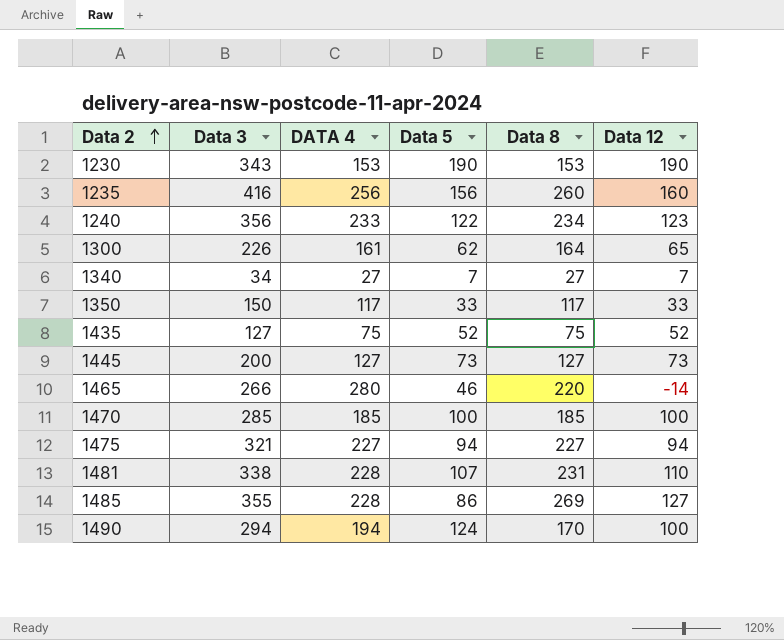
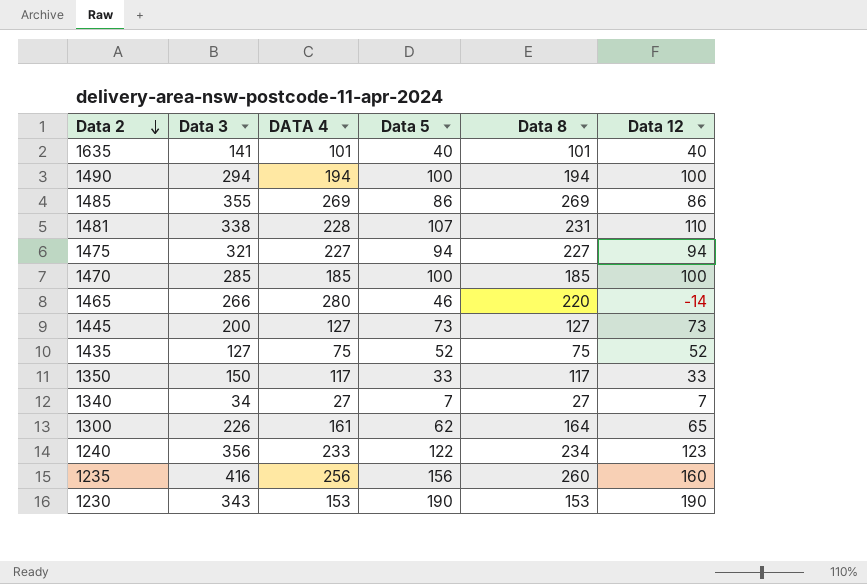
row order: Data 2 ascending -> Data 2 descending
row 1635: none -> 141 | 101 | 40 | 101 | 40
1490 | Data 5: 124 -> 100
1490 | Data 8: 170 -> 194
1485 | DATA 4: 228 -> 269
1485 | Data 12: 127 -> 86

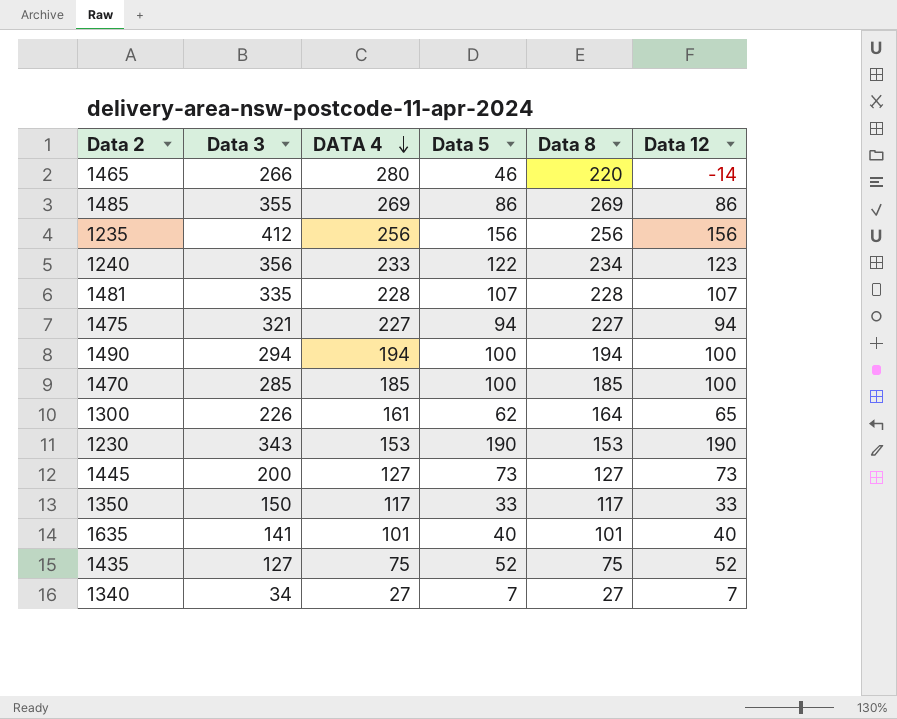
row order: Data 2 descending -> DATA 4 descending
1235 | Data 3: 416 -> 412
1235 | Data 8: 260 -> 256
1235 | Data 12: 160 -> 156
1481 | Data 3: 338 -> 335
1481 | Data 8: 231 -> 228
1481 | Data 12: 110 -> 107

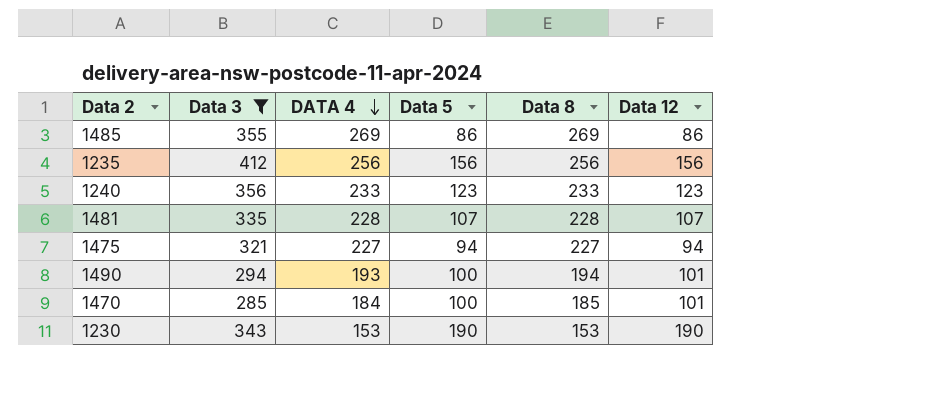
filter: none -> Data 3 >= 285
1240 | Data 5: 122 -> 123
1240 | Data 8: 234 -> 233
1490 | DATA 4: 194 -> 193
1490 | Data 12: 100 -> 101
1470 | DATA 4: 185 -> 184
1470 | Data 12: 100 -> 101

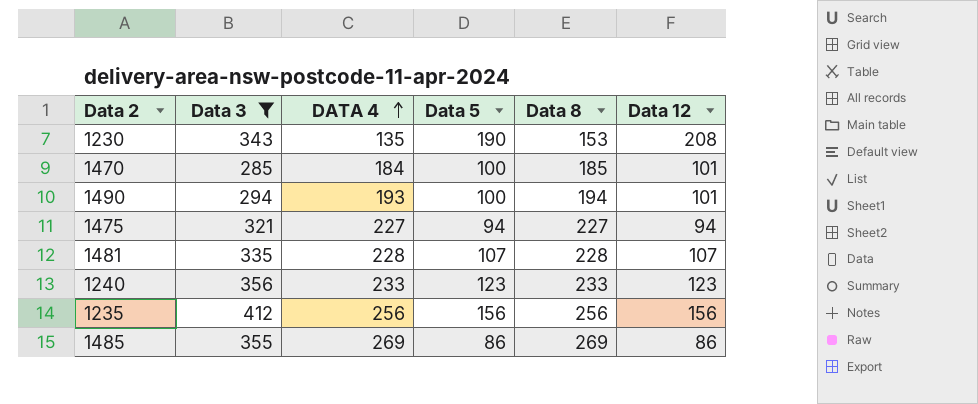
row order: DATA 4 descending -> DATA 4 ascending
1230 | DATA 4: 153 -> 135
1230 | Data 12: 190 -> 208

